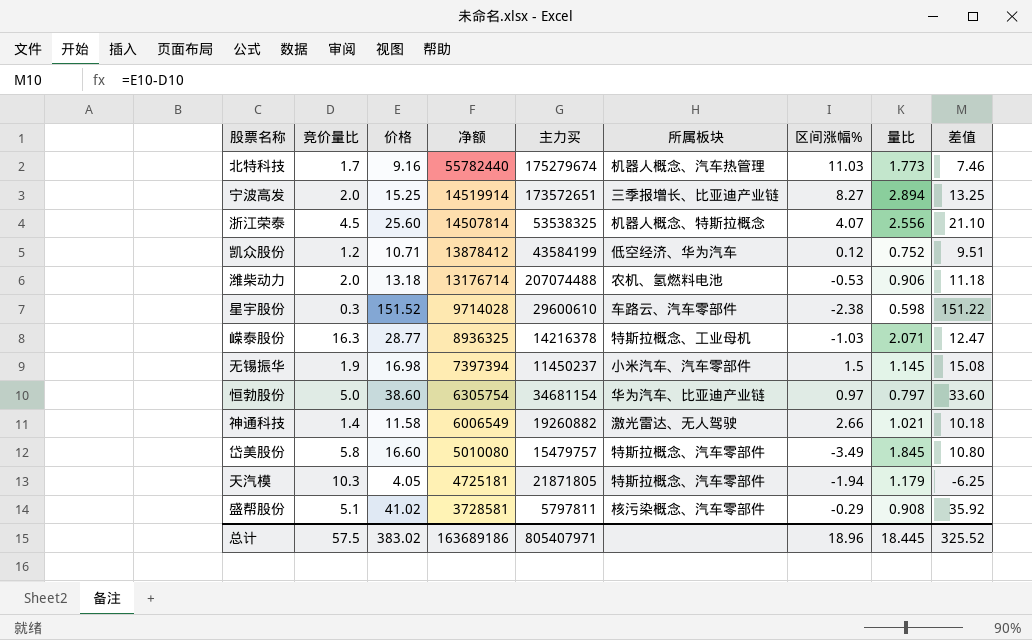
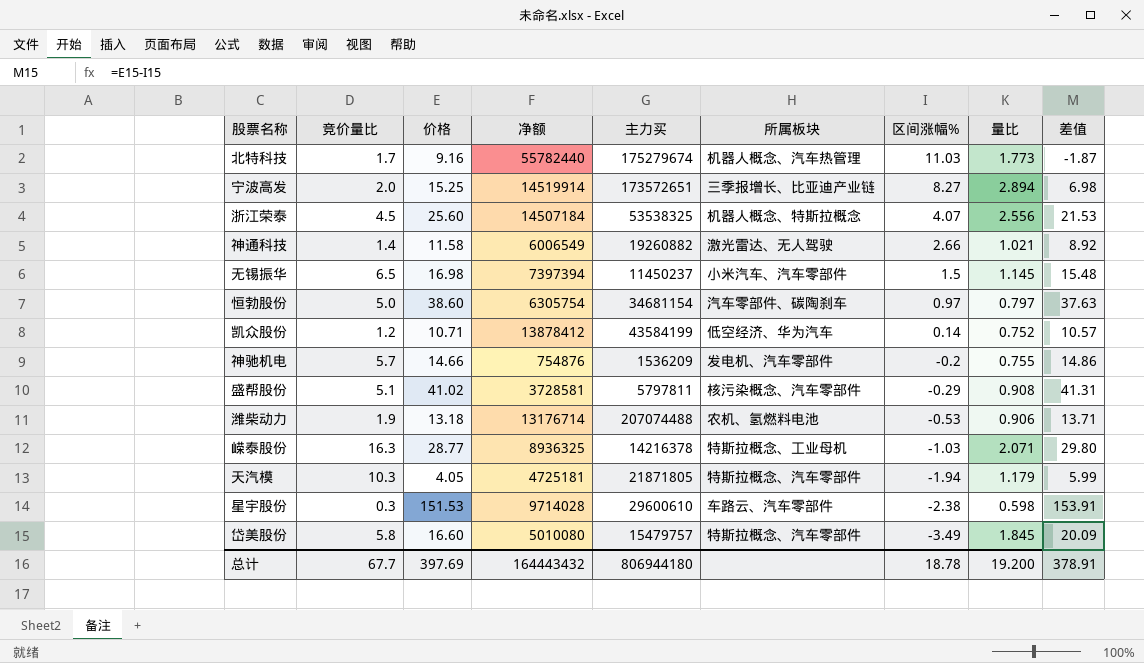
row order: 净额 descending -> 区间涨幅% descending
column 差值 | formula: [价格] - [竞价量比] -> [价格] - [区间涨幅%]
浙江荣泰 | 净额: 14507814 -> 14507184
无锡振华 | 竞价量比: 1.9 -> 6.5
恒勃股份 | 所属板块: 华为汽车、比亚迪产业链 -> 汽车零部件、碳陶刹车
凯众股份 | 区间涨幅%: 0.12 -> 0.14
row 神驰机电: none -> 5.7 | 14.66 | 754876 | 1536209 | 发电机、汽车零部件 | -0.2 | 0.755 | 14.86
潍柴动力 | 竞价量比: 2.0 -> 1.9
星宇股份 | 价格: 151.52 -> 151.53
总计 | 竞价量比: 57.5 -> 67.7
总计 | 价格: 383.02 -> 397.69
总计 | 净额: 163689186 -> 164443432
总计 | 主力买: 805407971 -> 806944180
总计 | 区间涨幅%: 18.96 -> 18.78
总计 | 量比: 18.445 -> 19.200
总计 | 差值: 325.52 -> 378.91

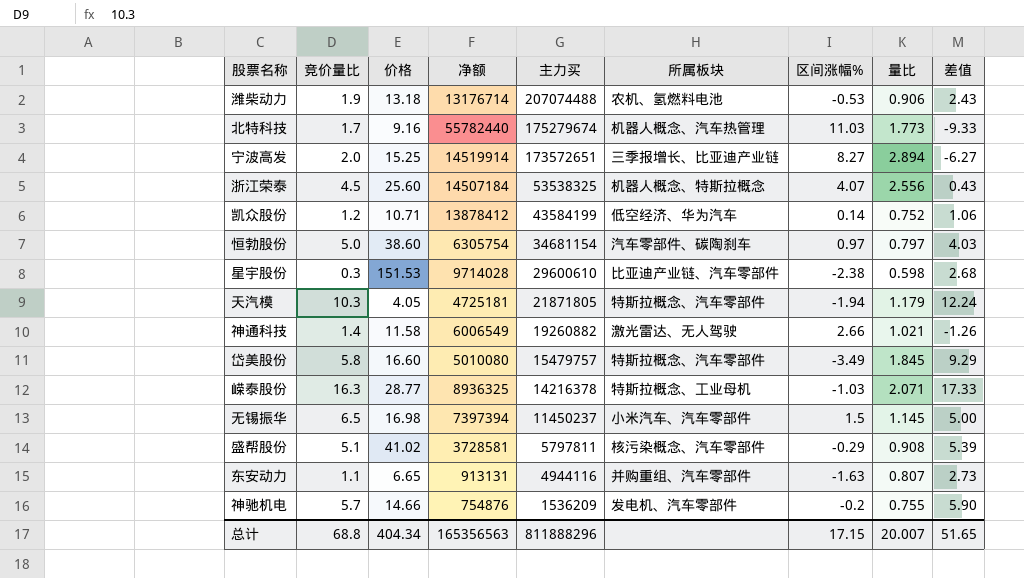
row order: 区间涨幅% descending -> 主力买 descending
column 差值 | formula: [价格] - [区间涨幅%] -> [竞价量比] - [区间涨幅%]
星宇股份 | 所属板块: 车路云、汽车零部件 -> 比亚迪产业链、汽车零部件
row 东安动力: none -> 1.1 | 6.65 | 913131 | 4944116 | 并购重组、汽车零部件 | -1.63 | 0.807 | 2.73
总计 | 竞价量比: 67.7 -> 68.8
总计 | 价格: 397.69 -> 404.34
总计 | 净额: 164443432 -> 165356563
总计 | 主力买: 806944180 -> 811888296
总计 | 区间涨幅%: 18.78 -> 17.15
总计 | 量比: 19.200 -> 20.007
总计 | 差值: 378.91 -> 51.65

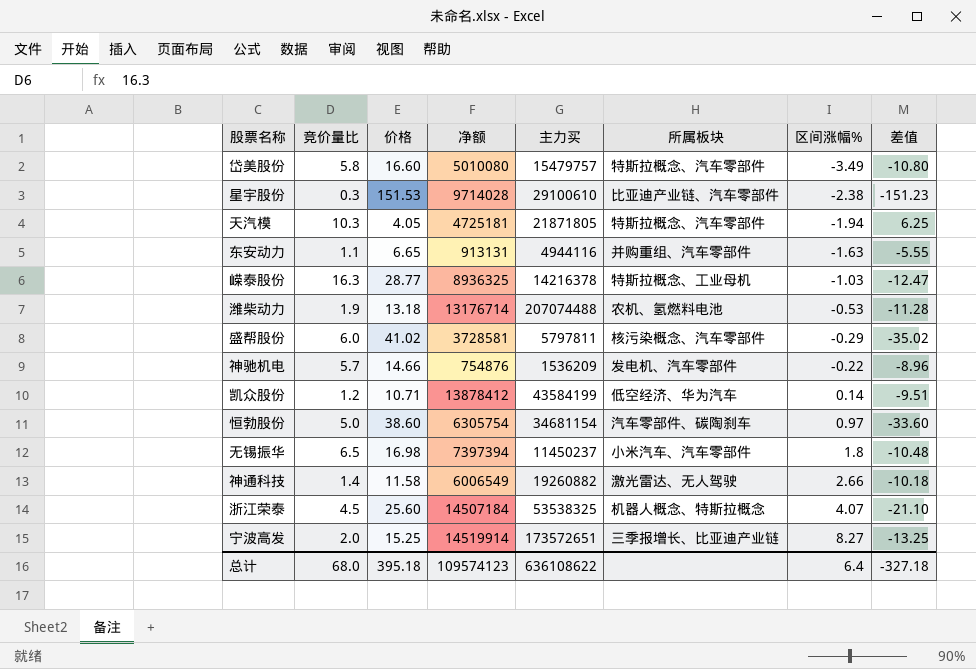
row order: 主力买 descending -> 区间涨幅% ascending
column 量比 | position: 8 -> none
column 差值 | formula: [竞价量比] - [区间涨幅%] -> [竞价量比] - [价格]
row 北特科技: 1.7 | 9.16 | 55782440 | 175279674 | 机器人概念、汽车热管理 | 11.03 | 1.773 | -9.33 -> none
星宇股份 | 主力买: 29600610 -> 29100610
盛帮股份 | 竞价量比: 5.1 -> 6.0
神驰机电 | 区间涨幅%: -0.2 -> -0.22
无锡振华 | 区间涨幅%: 1.5 -> 1.8
总计 | 竞价量比: 68.8 -> 68.0
总计 | 价格: 404.34 -> 395.18
总计 | 净额: 165356563 -> 109574123
总计 | 主力买: 811888296 -> 636108622
总计 | 区间涨幅%: 17.15 -> 6.4
总计 | 差值: 51.65 -> -327.18

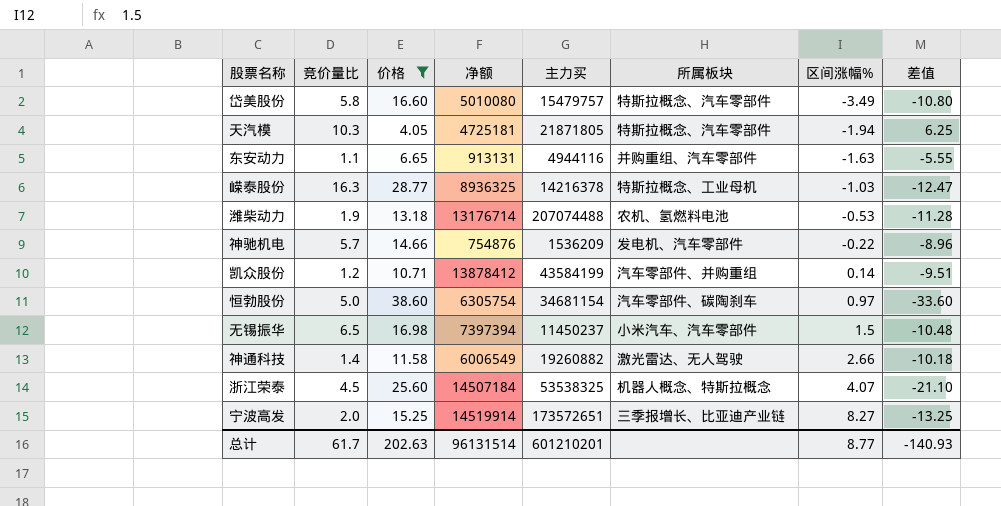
filter: none -> 价格 <= 38.60
凯众股份 | 所属板块: 低空经济、华为汽车 -> 汽车零部件、并购重组
无锡振华 | 区间涨幅%: 1.8 -> 1.5
总计 | 竞价量比: 68.0 -> 61.7
总计 | 价格: 395.18 -> 202.63
总计 | 净额: 109574123 -> 96131514
总计 | 主力买: 636108622 -> 601210201
总计 | 区间涨幅%: 6.4 -> 8.77
总计 | 差值: -327.18 -> -140.93

